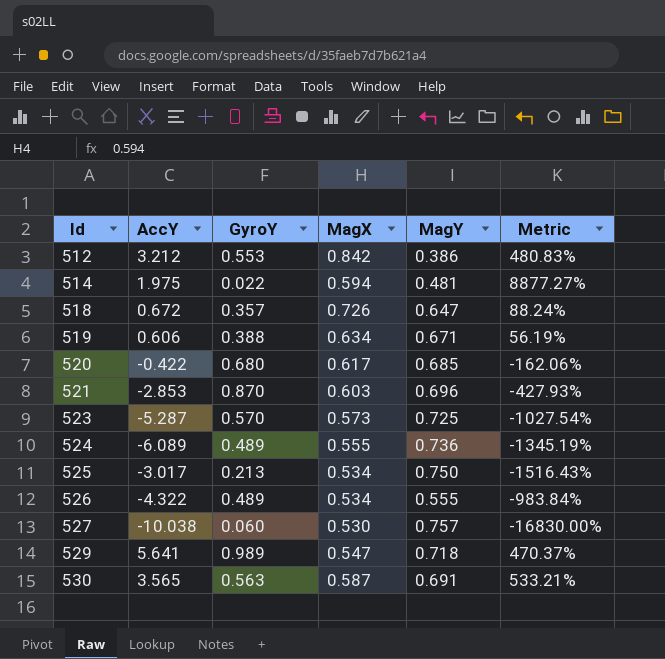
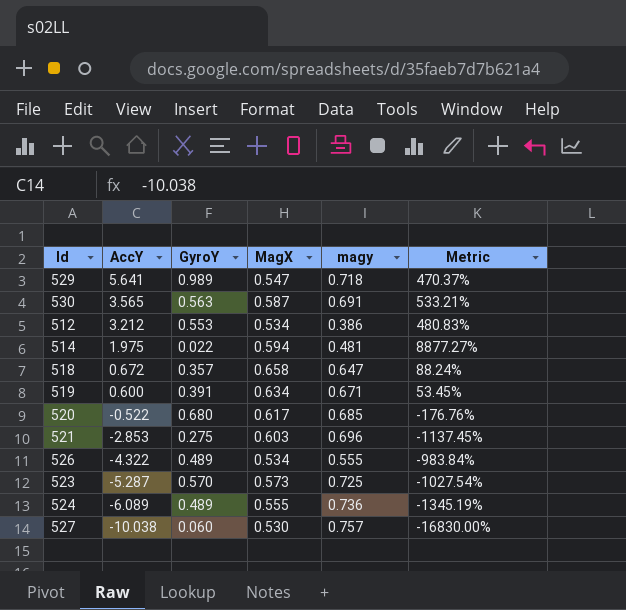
row order: Id ascending -> AccY descending
column name: MagY -> magy
row 525: -3.017 | 0.213 | 0.534 | 0.750 | -1516.43% -> none
512 | MagX: 0.842 -> 0.534
518 | MagX: 0.726 -> 0.658
519 | AccY: 0.606 -> 0.600
519 | GyroY: 0.388 -> 0.391
519 | Metric: 56.19% -> 53.45%
520 | AccY: -0.422 -> -0.522
520 | Metric: -162.06% -> -176.76%
521 | GyroY: 0.870 -> 0.275
521 | Metric: -427.93% -> -1137.45%

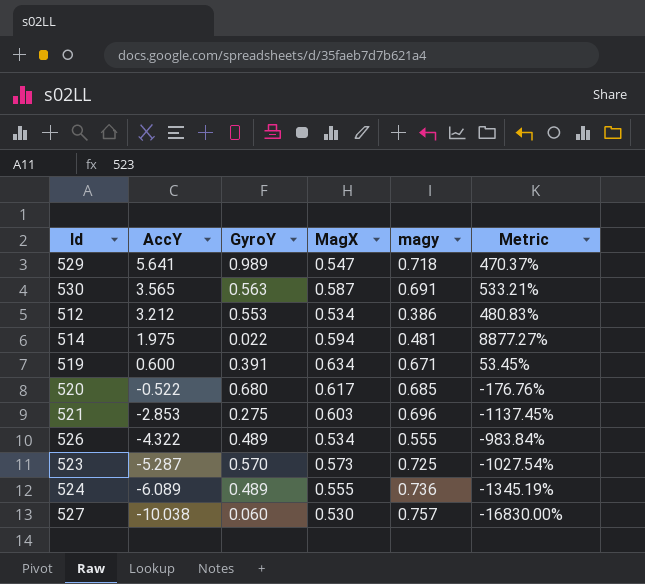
row 518: 0.672 | 0.357 | 0.658 | 0.647 | 88.24% -> none

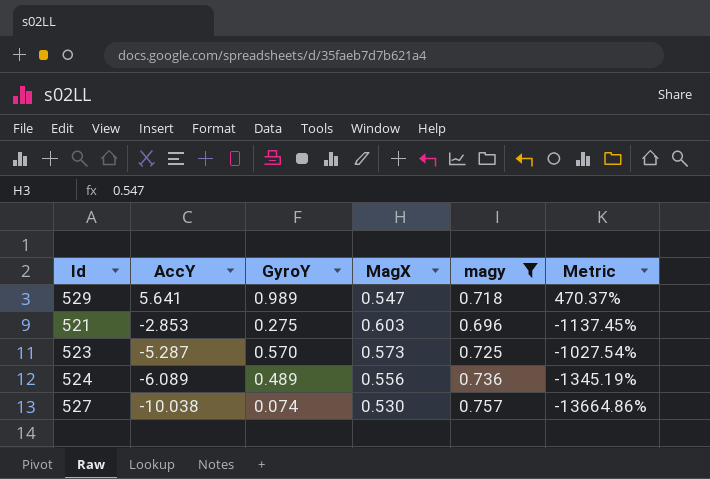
filter: none -> magy >= 0.696
524 | MagX: 0.555 -> 0.556
527 | GyroY: 0.060 -> 0.074
527 | Metric: -16830.00% -> -13664.86%

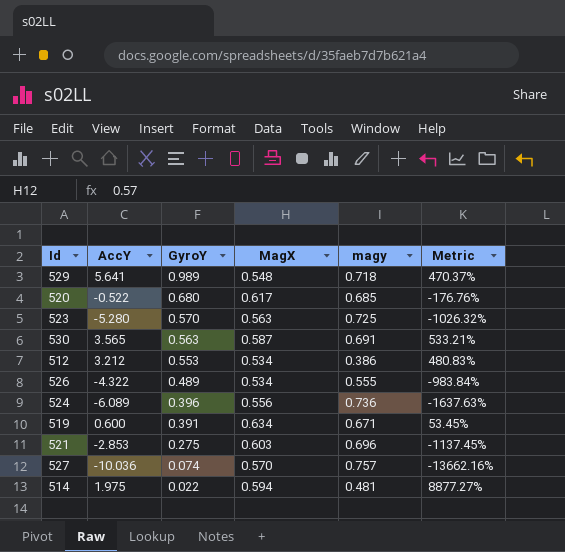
filter: magy >= 0.696 -> none
row order: AccY descending -> GyroY descending
529 | MagX: 0.547 -> 0.548
523 | AccY: -5.287 -> -5.280
523 | MagX: 0.573 -> 0.563
523 | Metric: -1027.54% -> -1026.32%
524 | GyroY: 0.489 -> 0.396
524 | Metric: -1345.19% -> -1637.63%
527 | AccY: -10.038 -> -10.036
527 | MagX: 0.530 -> 0.570
527 | Metric: -13664.86% -> -13662.16%

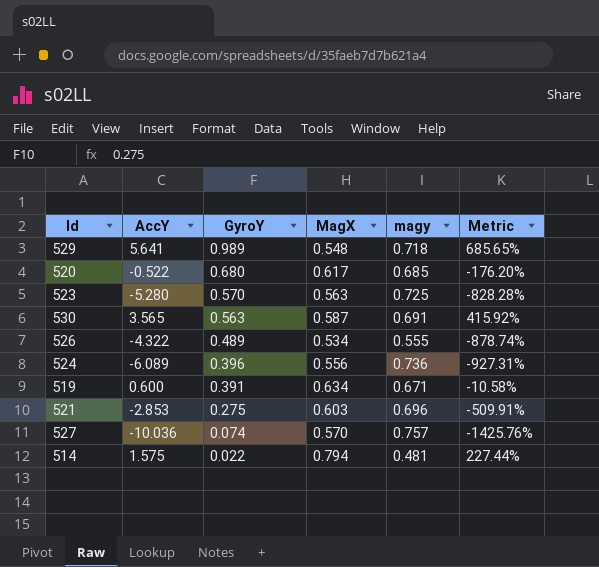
column Metric | formula: ([AccY] - [GyroY]) / [GyroY] -> ([AccY] - [magy]) / [magy]
row 512: 3.212 | 0.553 | 0.534 | 0.386 | 480.83% -> none
514 | AccY: 1.975 -> 1.575
514 | MagX: 0.594 -> 0.794

